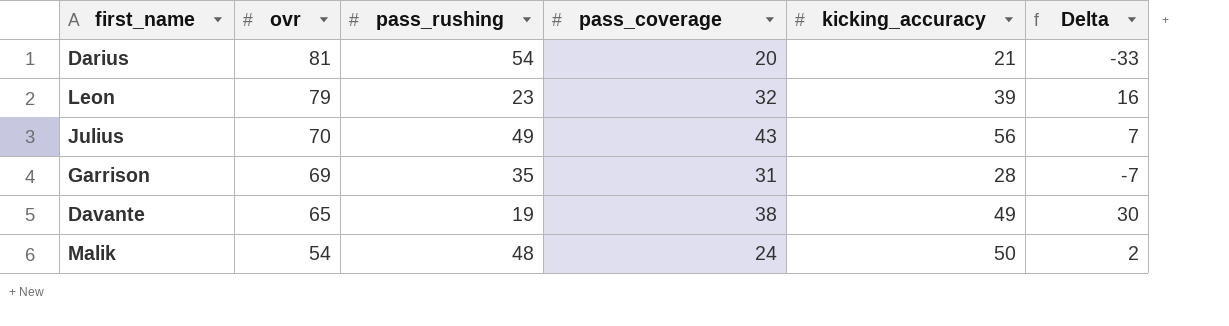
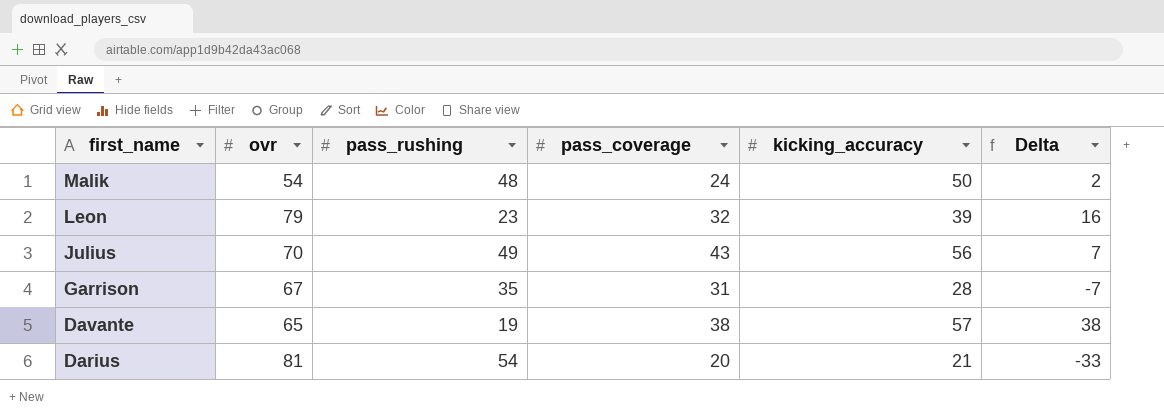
row order: ovr descending -> first_name descending
Garrison | ovr: 69 -> 67
Davante | kicking_accuracy: 49 -> 57
Davante | Delta: 30 -> 38

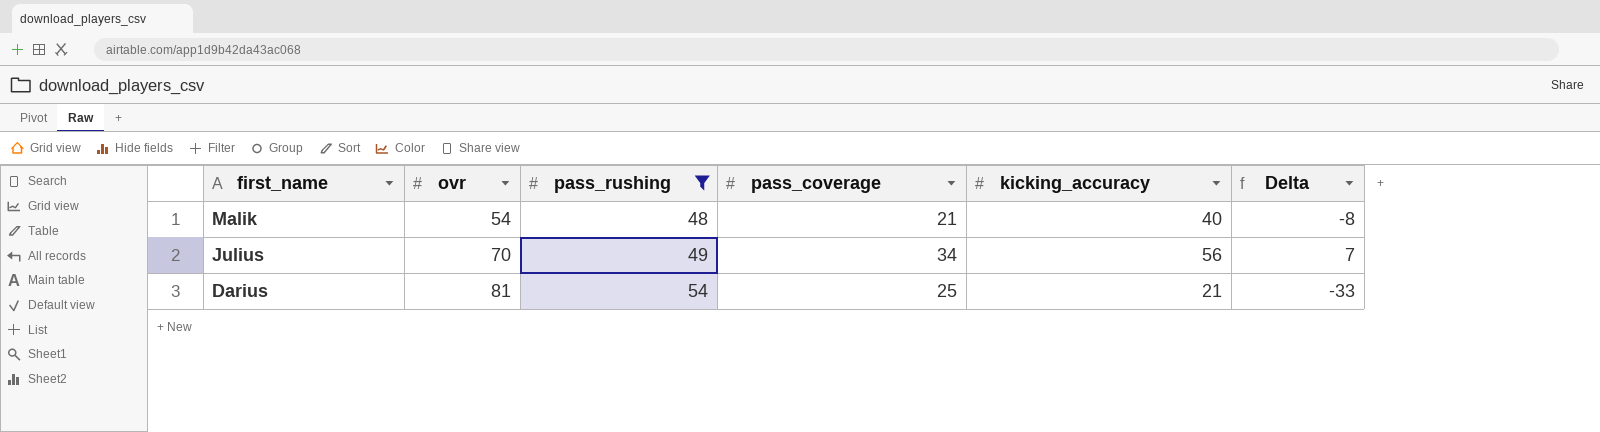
filter: none -> pass_rushing >= 48
Malik | pass_coverage: 24 -> 21
Malik | kicking_accuracy: 50 -> 40
Malik | Delta: 2 -> -8
Julius | pass_coverage: 43 -> 34
Darius | pass_coverage: 20 -> 25

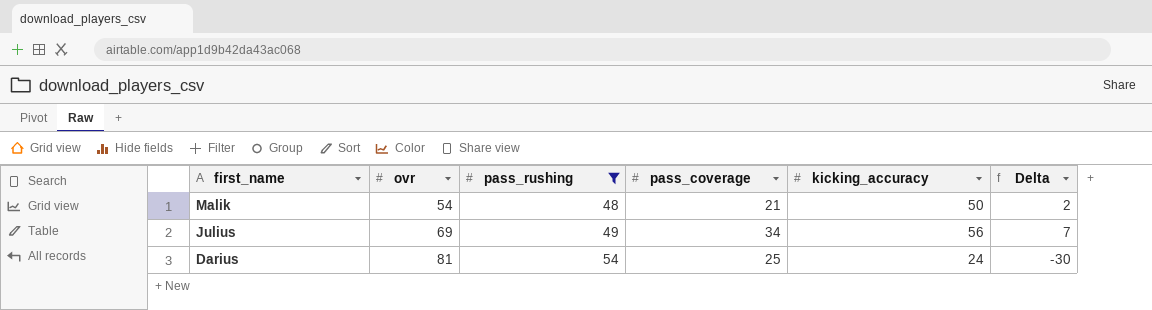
Malik | kicking_accuracy: 40 -> 50
Malik | Delta: -8 -> 2
Julius | ovr: 70 -> 69
Darius | kicking_accuracy: 21 -> 24
Darius | Delta: -33 -> -30

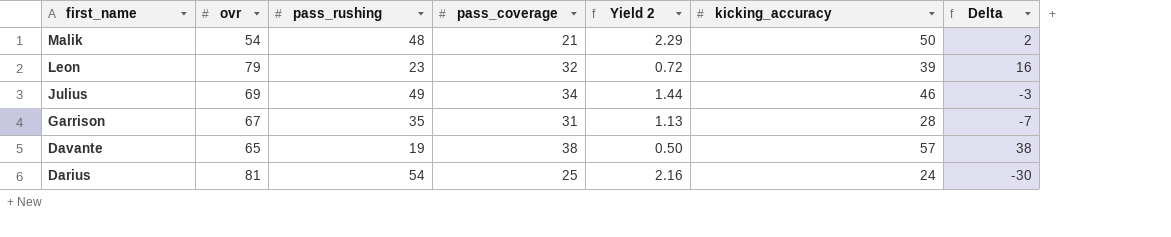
filter: pass_rushing >= 48 -> none
column Yield 2 | formula: none -> [pass_rushing] / [pass_coverage]
Julius | kicking_accuracy: 56 -> 46
Julius | Delta: 7 -> -3

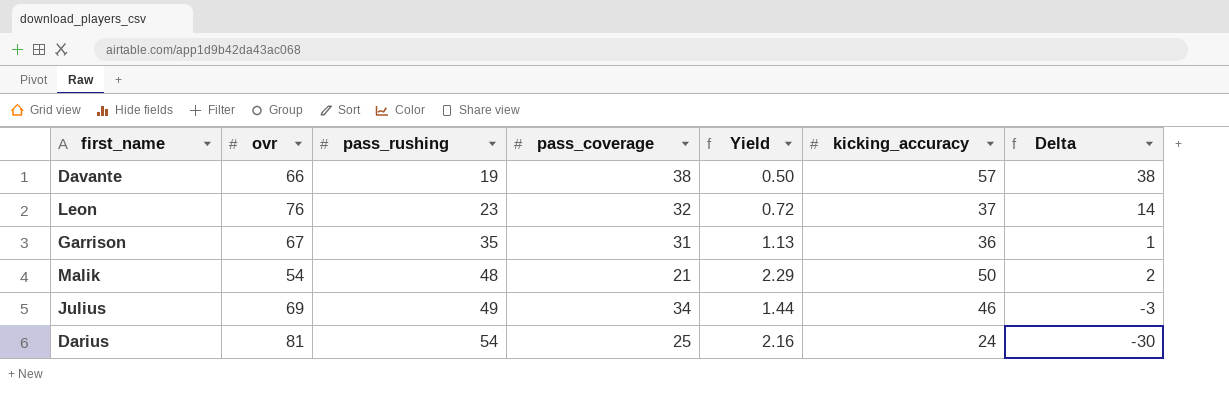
row order: first_name descending -> pass_rushing ascending
column name: Yield 2 -> Yield
Davante | ovr: 65 -> 66
Leon | ovr: 79 -> 76
Leon | kicking_accuracy: 39 -> 37
Leon | Delta: 16 -> 14
Garrison | kicking_accuracy: 28 -> 36
Garrison | Delta: -7 -> 1

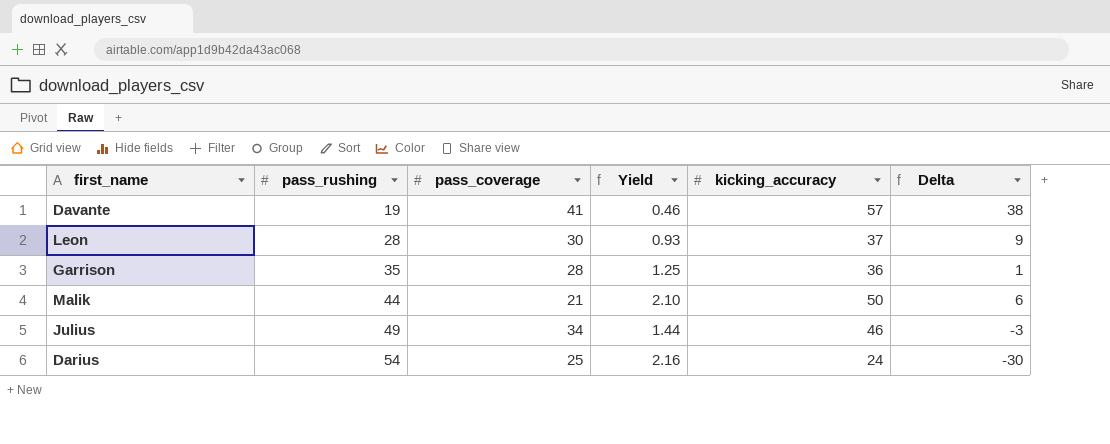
column ovr | position: 2 -> none
Davante | pass_coverage: 38 -> 41
Davante | Yield: 0.50 -> 0.46
Leon | pass_rushing: 23 -> 28
Leon | pass_coverage: 32 -> 30
Leon | Yield: 0.72 -> 0.93
Leon | Delta: 14 -> 9
Garrison | pass_coverage: 31 -> 28
Garrison | Yield: 1.13 -> 1.25
Malik | pass_rushing: 48 -> 44
Malik | Yield: 2.29 -> 2.10
Malik | Delta: 2 -> 6

